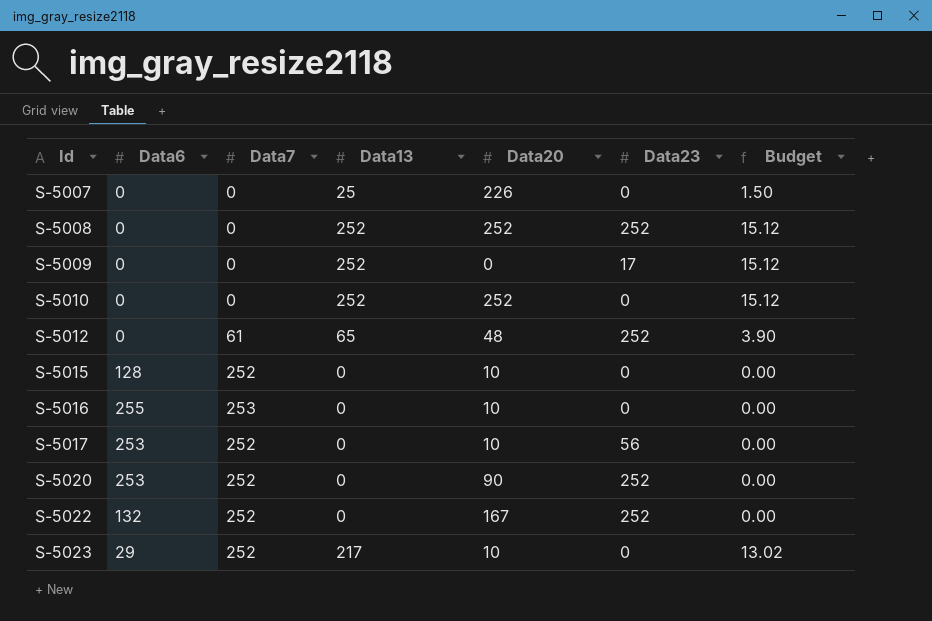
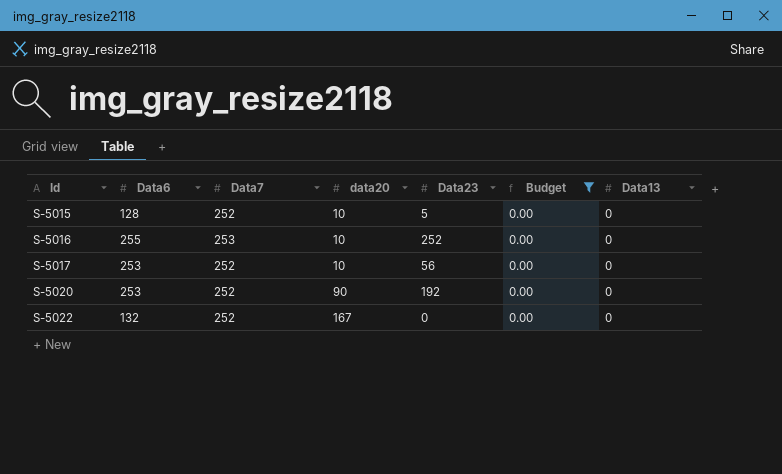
filter: none -> Budget = 0.00
column name: Data20 -> data20
column Data13 | position: 4 -> 7
S-5015 | Data23: 0 -> 5
S-5016 | Data23: 0 -> 252
S-5020 | Data23: 252 -> 192
S-5022 | Data23: 252 -> 0

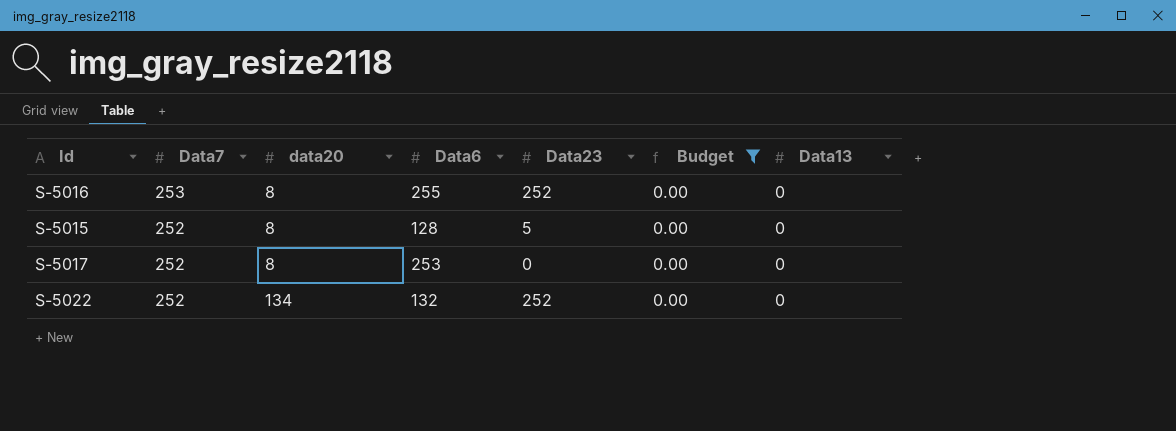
row order: Id ascending -> Data7 descending
column Data6 | position: 2 -> 4
row S-5020: 253 | 252 | 90 | 192 | 0.00 | 0 -> none
S-5016 | data20: 10 -> 8
S-5015 | data20: 10 -> 8
S-5017 | data20: 10 -> 8
S-5017 | Data23: 56 -> 0
S-5022 | data20: 167 -> 134
S-5022 | Data23: 0 -> 252

